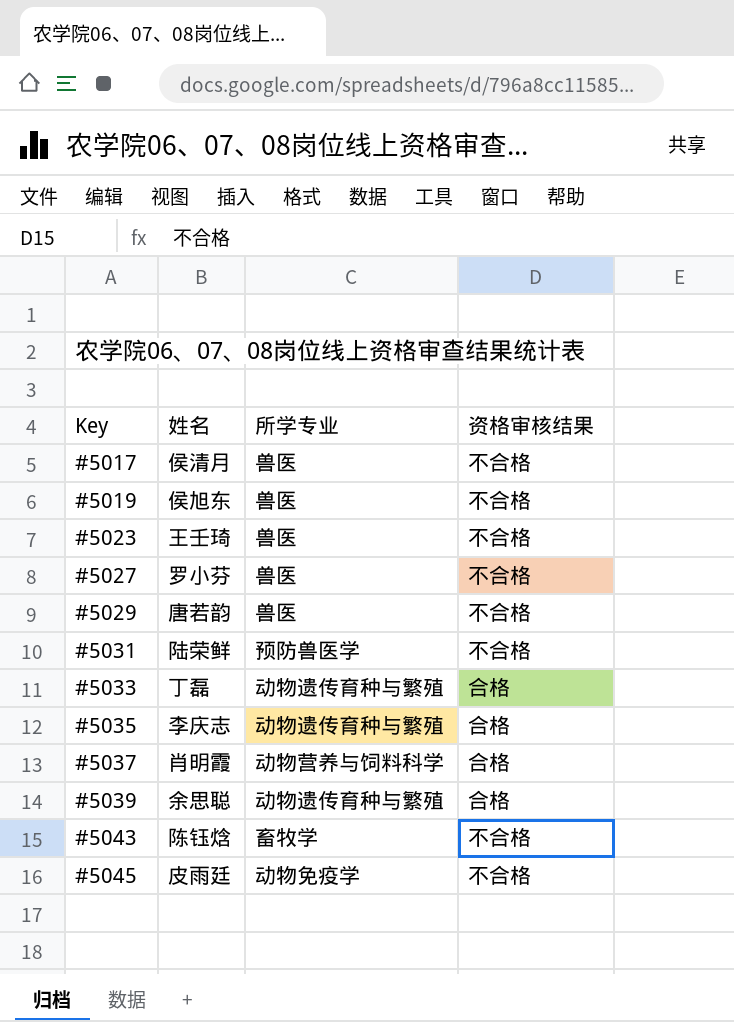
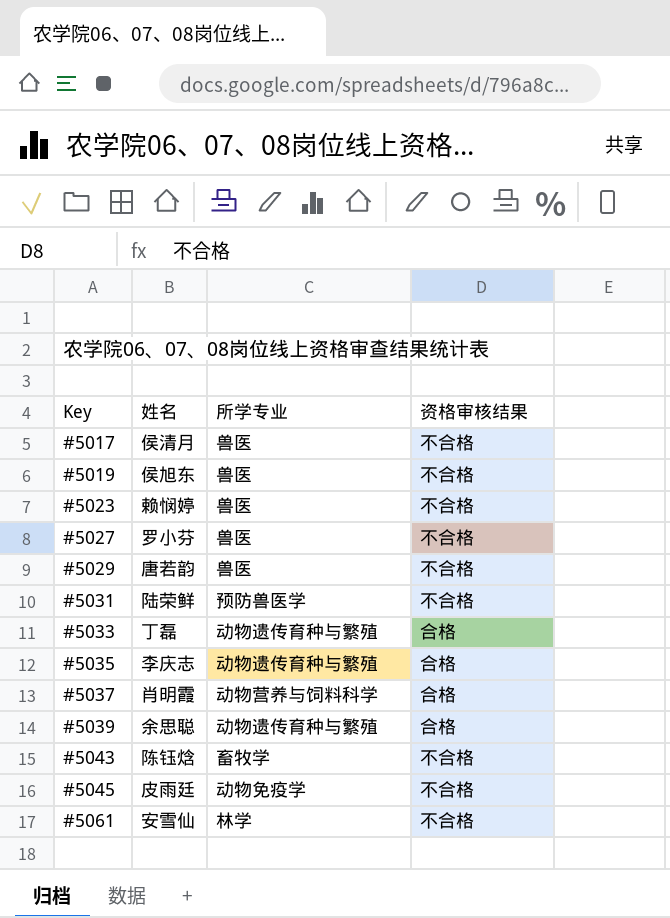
#5023 | 姓名: 王壬琦 -> 赖悯婷
row #5061: none -> 安雪仙 | 林学 | 不合格

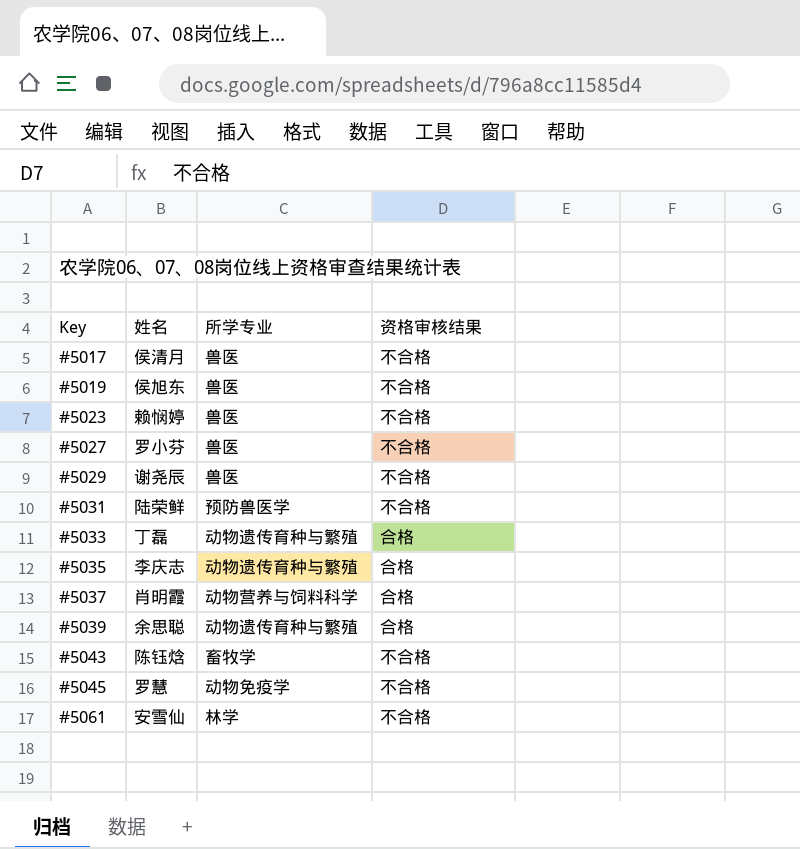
#5029 | 姓名: 唐若韵 -> 谢尧辰
#5045 | 姓名: 皮雨廷 -> 罗慧

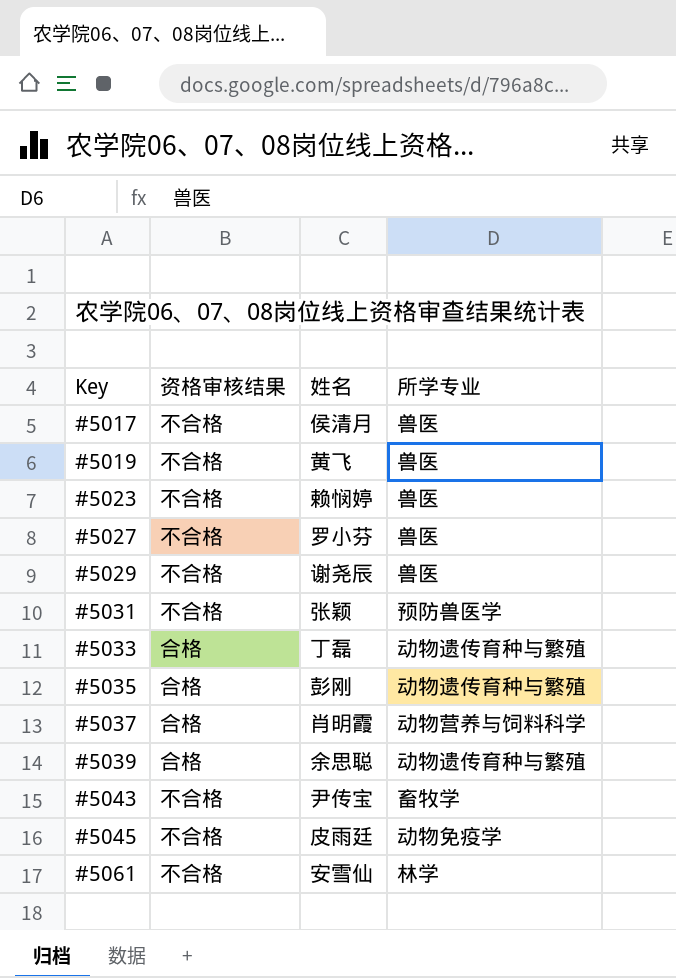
column 资格审核结果 | position: 4 -> 2
#5019 | 姓名: 侯旭东 -> 黄飞
#5031 | 姓名: 陆荣鲜 -> 张颖
#5035 | 姓名: 李庆志 -> 彭刚
#5043 | 姓名: 陈钰焓 -> 尹传宝
#5045 | 姓名: 罗慧 -> 皮雨廷

